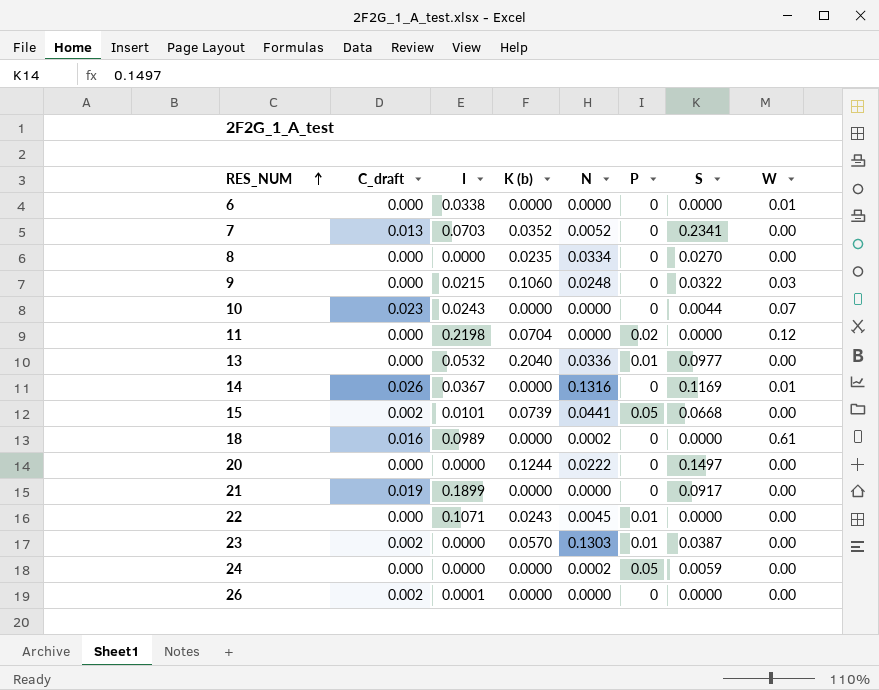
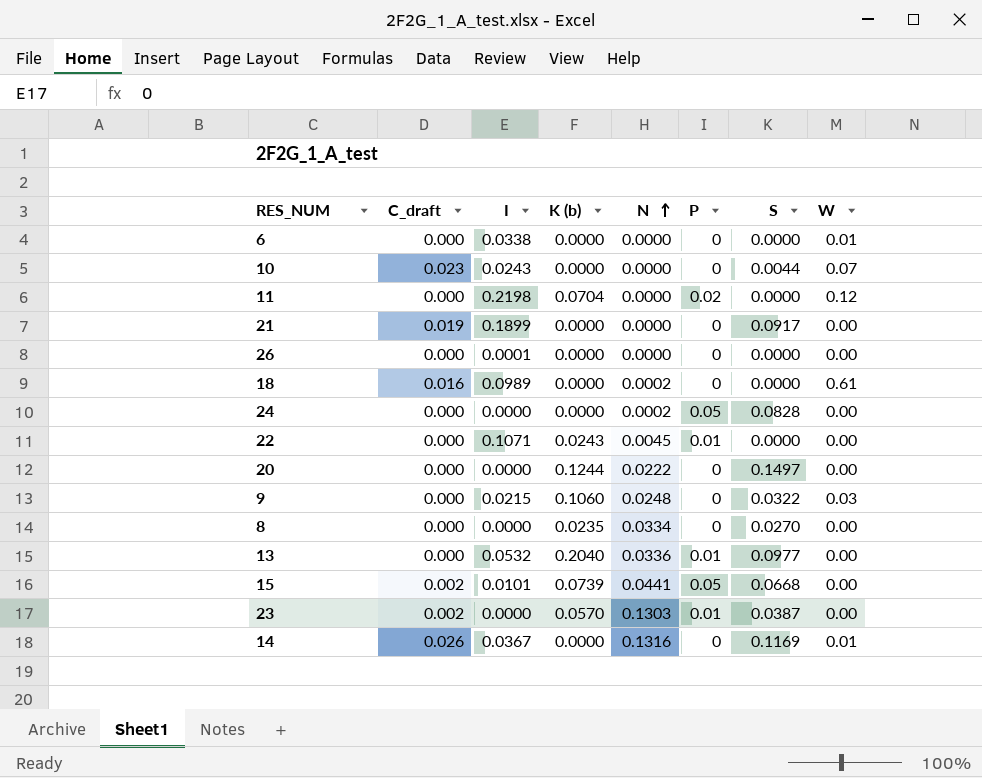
row order: RES_NUM ascending -> N ascending
row 7: 0.013 | 0.0703 | 0.0352 | 0.0052 | 0 | 0.2341 | 0.00 -> none
26 | C_draft: 0.002 -> 0.000
24 | S: 0.0059 -> 0.0828

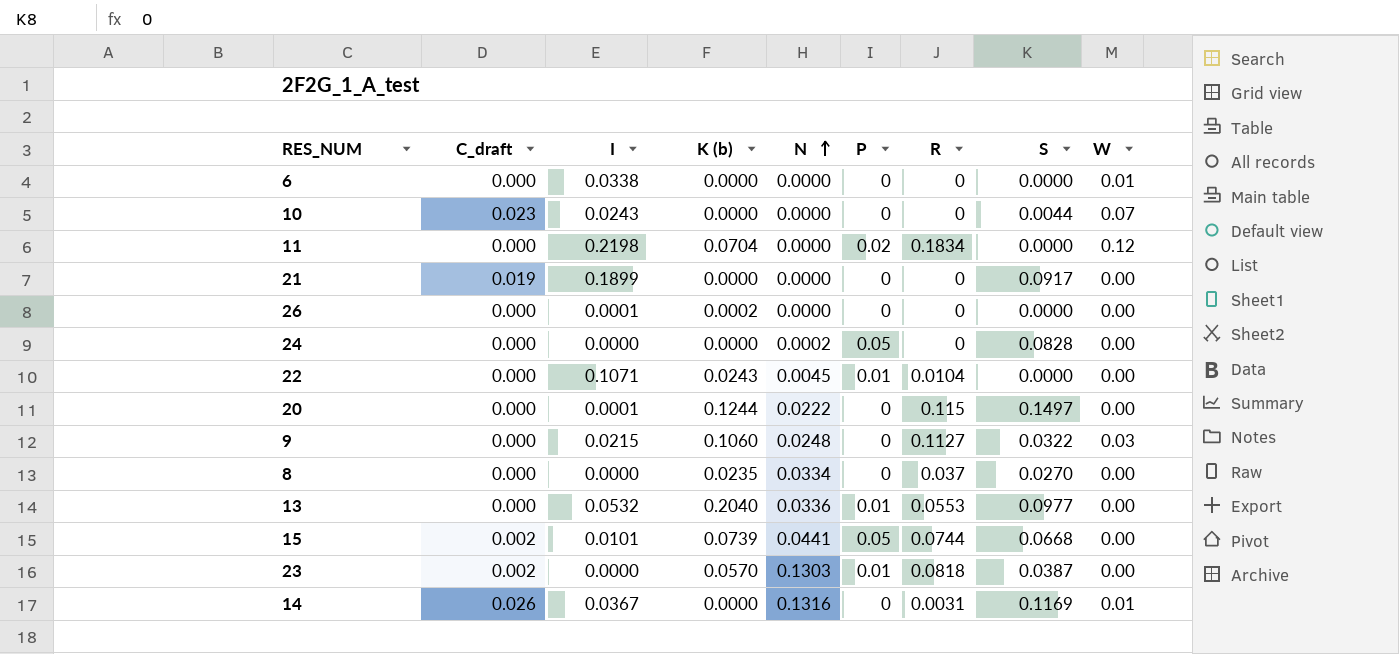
column R | position: none -> 7
row 18: 0.016 | 0.0989 | 0.0000 | 0.0002 | 0 | 0.0000 | 0.61 -> none
26 | K (b): 0.0000 -> 0.0002
20 | I: 0.0000 -> 0.0001

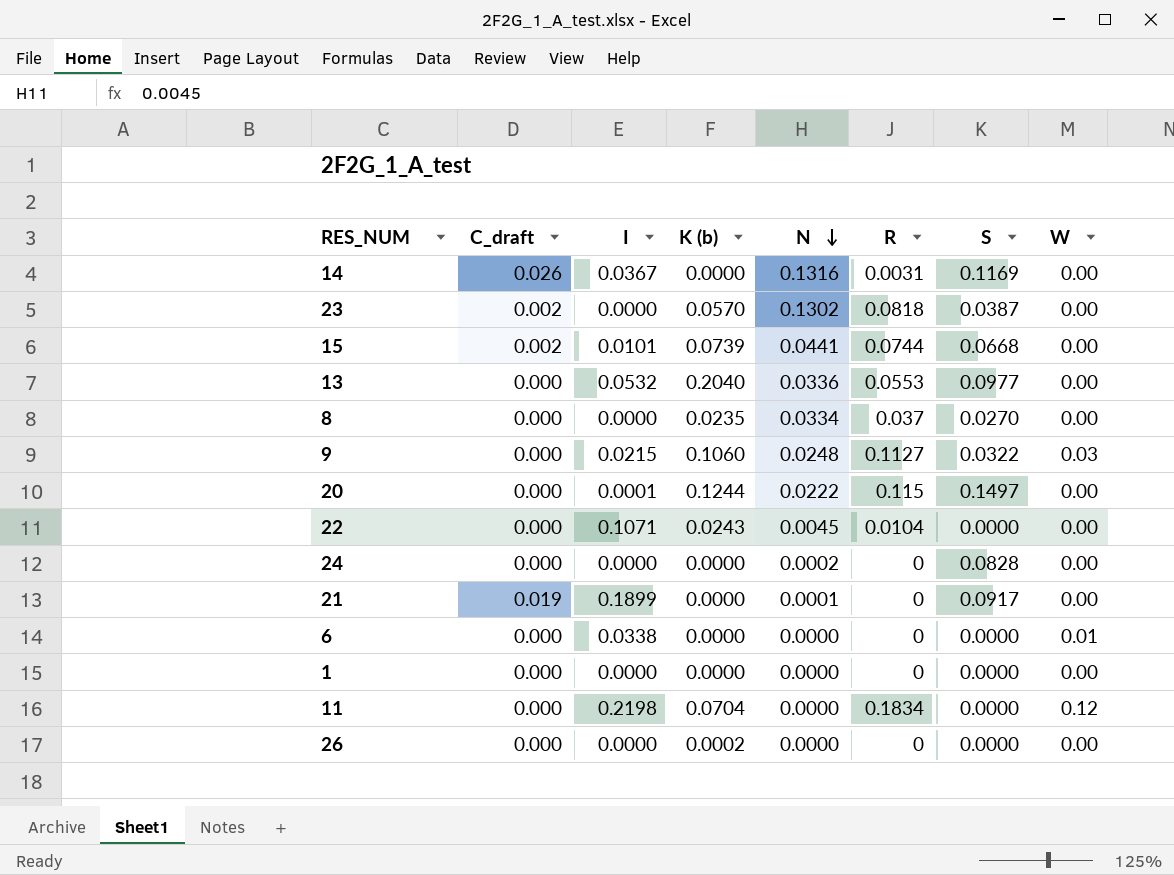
row order: N ascending -> N descending
column P | position: 6 -> none
row 10: 0.023 | 0.0243 | 0.0000 | 0.0000 | 0 | 0 | 0.0044 | 0.07 -> none
14 | W: 0.01 -> 0.00
23 | N: 0.1303 -> 0.1302
21 | N: 0.0000 -> 0.0001
row 1: none -> 0.000 | 0.0000 | 0.0000 | 0.0000 | 0 | 0.0000 | 0.00
26 | I: 0.0001 -> 0.0000

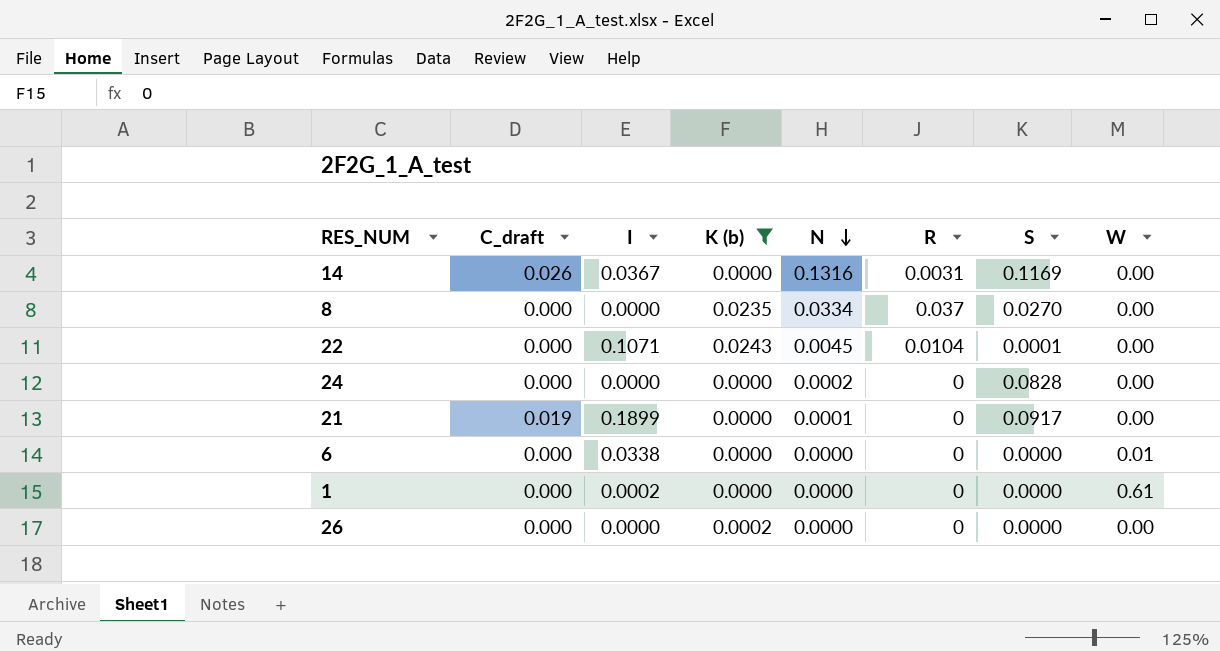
filter: none -> K (b) <= 0.0243
22 | S: 0.0000 -> 0.0001
1 | I: 0.0000 -> 0.0002
1 | W: 0.00 -> 0.61

